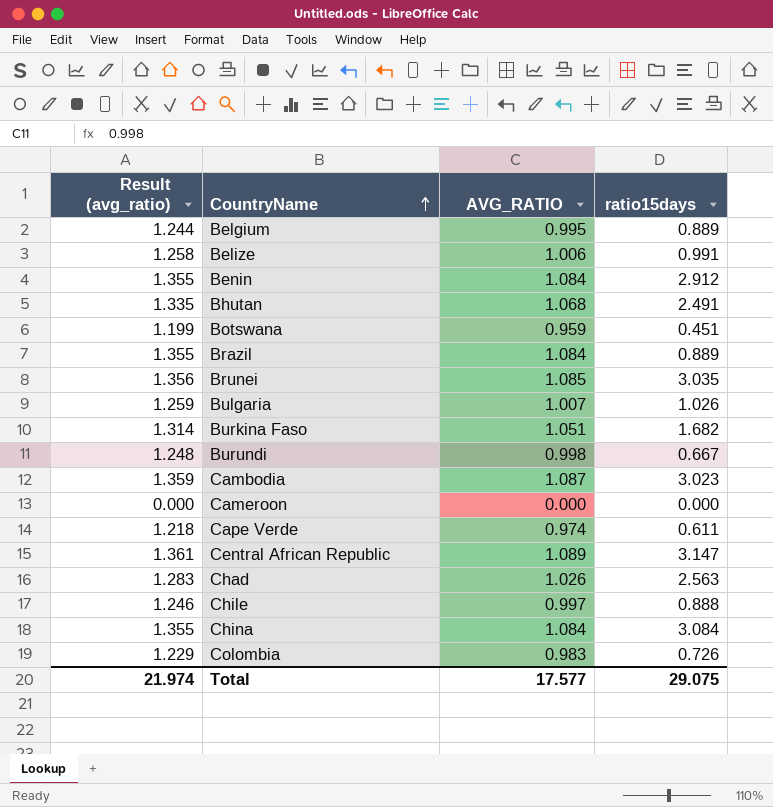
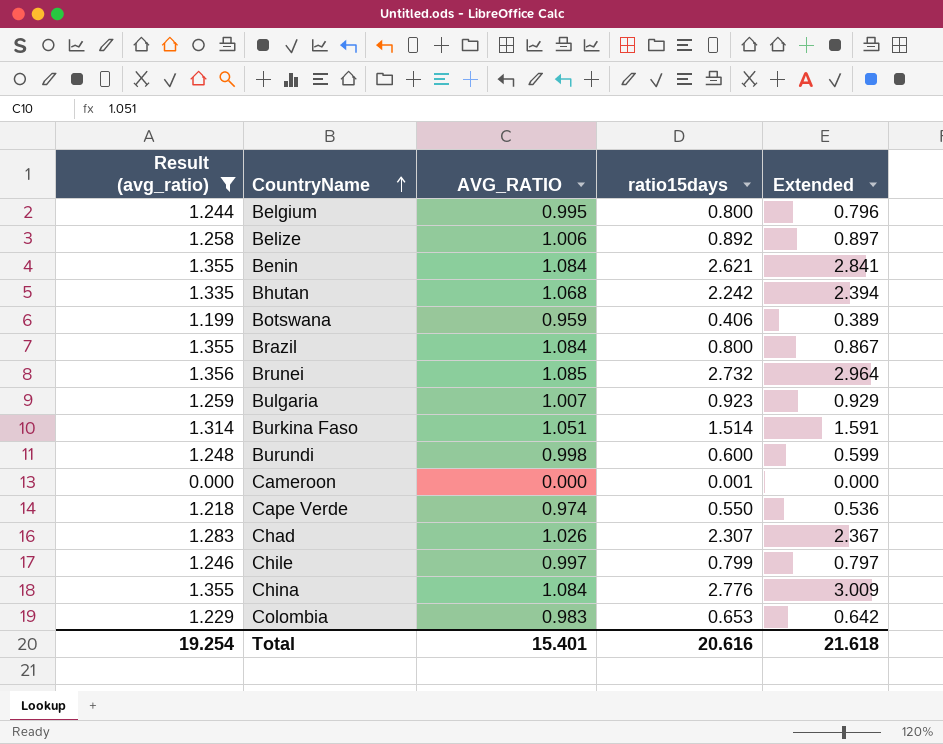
filter: none -> Result (avg_ratio) <= 1.356
column Extended | formula: none -> [AVG_RATIO] * [ratio15days]
Belgium | ratio15days: 0.889 -> 0.800
Belize | ratio15days: 0.991 -> 0.892
Benin | ratio15days: 2.912 -> 2.621
Bhutan | ratio15days: 2.491 -> 2.242
Botswana | ratio15days: 0.451 -> 0.406
Brazil | ratio15days: 0.889 -> 0.800
Brunei | ratio15days: 3.035 -> 2.732
Bulgaria | ratio15days: 1.026 -> 0.923
Burkina Faso | ratio15days: 1.682 -> 1.514
Burundi | ratio15days: 0.667 -> 0.600
Cameroon | ratio15days: 0.000 -> 0.001
Cape Verde | ratio15days: 0.611 -> 0.550
Chad | ratio15days: 2.563 -> 2.307
Chile | ratio15days: 0.888 -> 0.799
China | ratio15days: 3.084 -> 2.776
Colombia | ratio15days: 0.726 -> 0.653
Total | Result (avg_ratio): 21.974 -> 19.254
Total | AVG_RATIO: 17.577 -> 15.401
Total | ratio15days: 29.075 -> 20.616

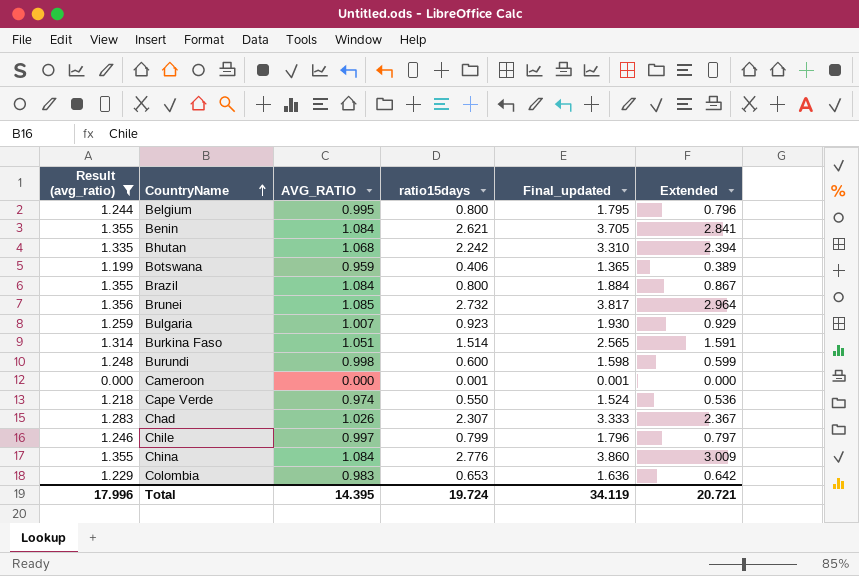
column Final_updated | formula: none -> [AVG_RATIO] + [ratio15days]
row Belize: 1.258 | 1.006 | 0.892 | 0.897 -> none
Total | Result (avg_ratio): 19.254 -> 17.996
Total | AVG_RATIO: 15.401 -> 14.395
Total | ratio15days: 20.616 -> 19.724
Total | Extended: 21.618 -> 20.721

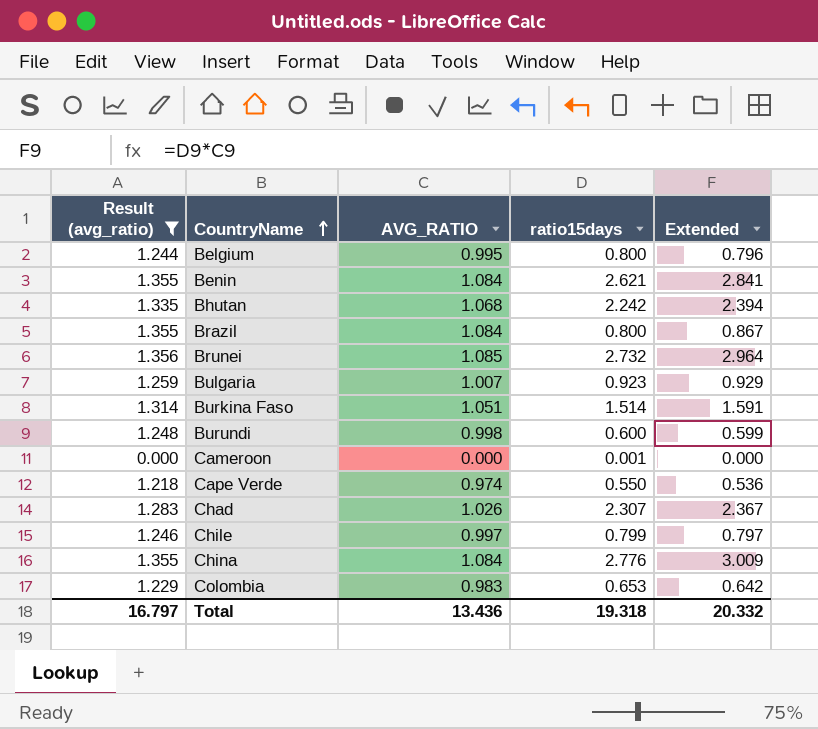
column Final_updated | formula: [AVG_RATIO] + [ratio15days] -> none
row Botswana: 1.199 | 0.959 | 0.406 | 1.365 | 0.389 -> none
Total | Result (avg_ratio): 17.996 -> 16.797
Total | AVG_RATIO: 14.395 -> 13.436
Total | ratio15days: 19.724 -> 19.318
Total | Extended: 20.721 -> 20.332

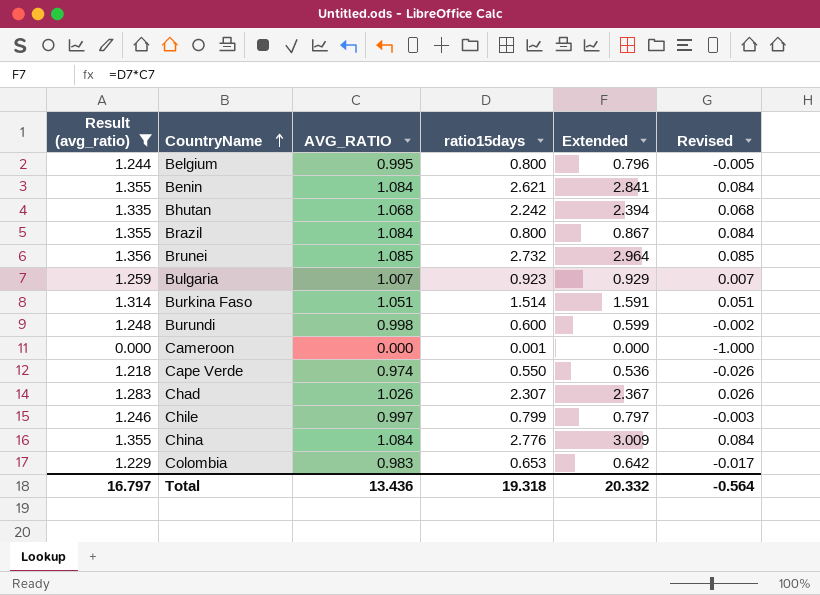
column Revised | formula: none -> [AVG_RATIO] - 1

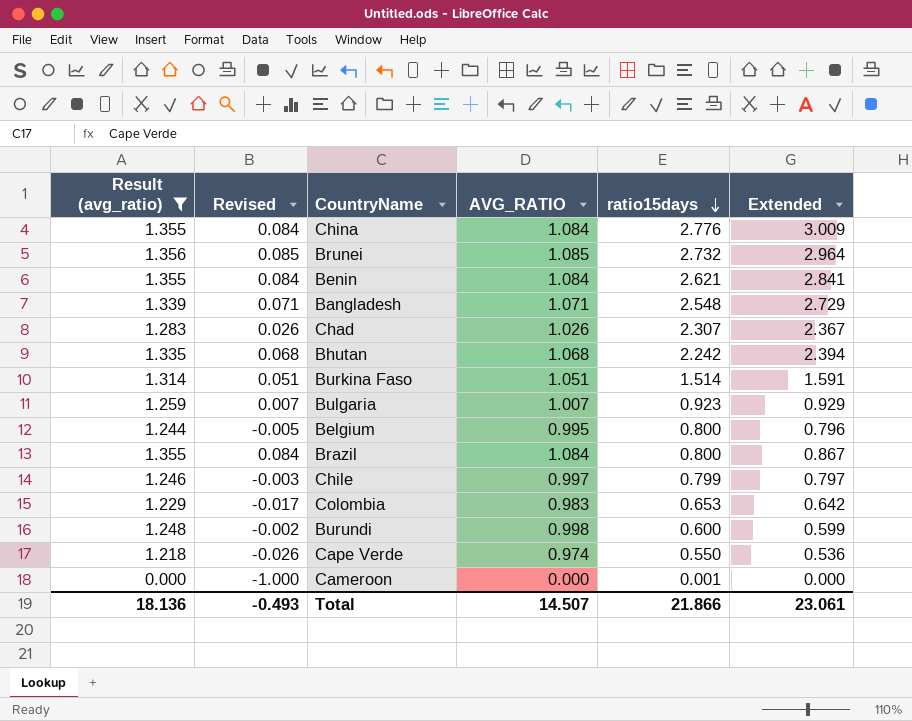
row order: CountryName ascending -> ratio15days descending
column Revised | position: 6 -> 2
row Bangladesh: none -> 1.339 | 0.071 | 1.071 | 2.548 | 2.729
Total | Result (avg_ratio): 16.797 -> 18.136
Total | Revised: -0.564 -> -0.493
Total | AVG_RATIO: 13.436 -> 14.507
Total | ratio15days: 19.318 -> 21.866
Total | Extended: 20.332 -> 23.061

